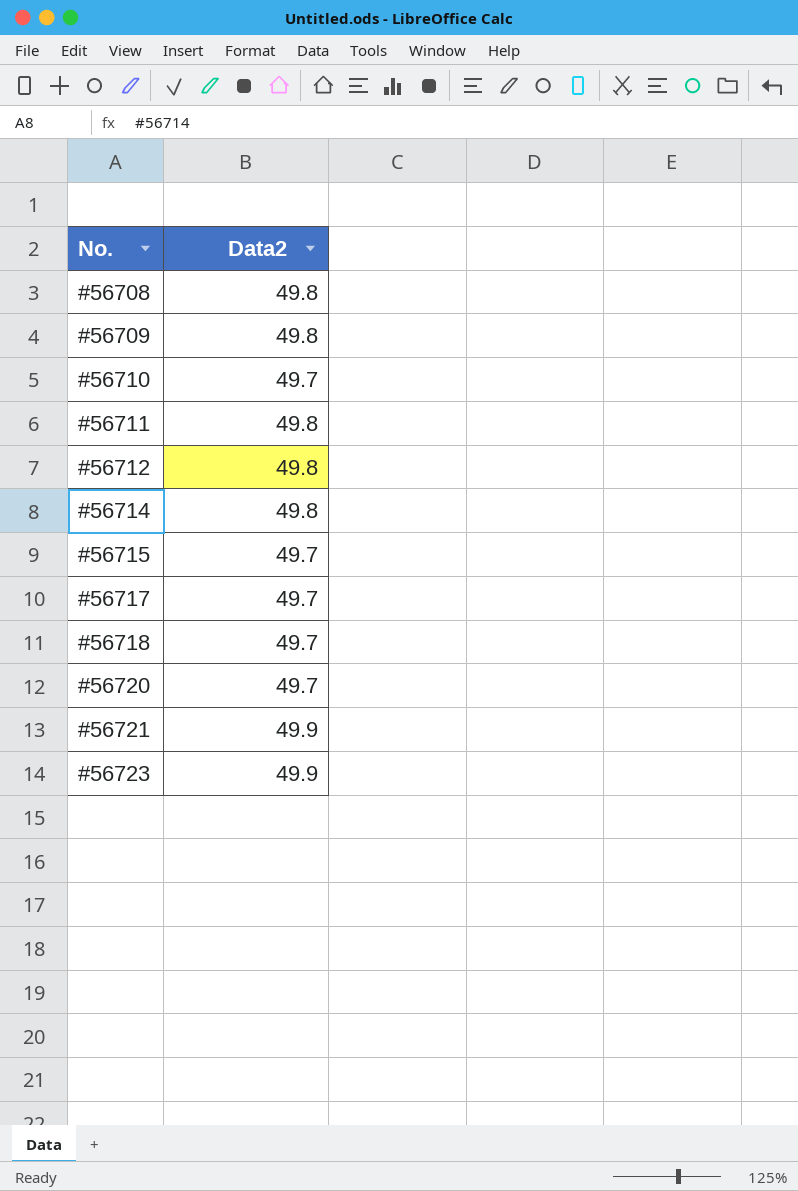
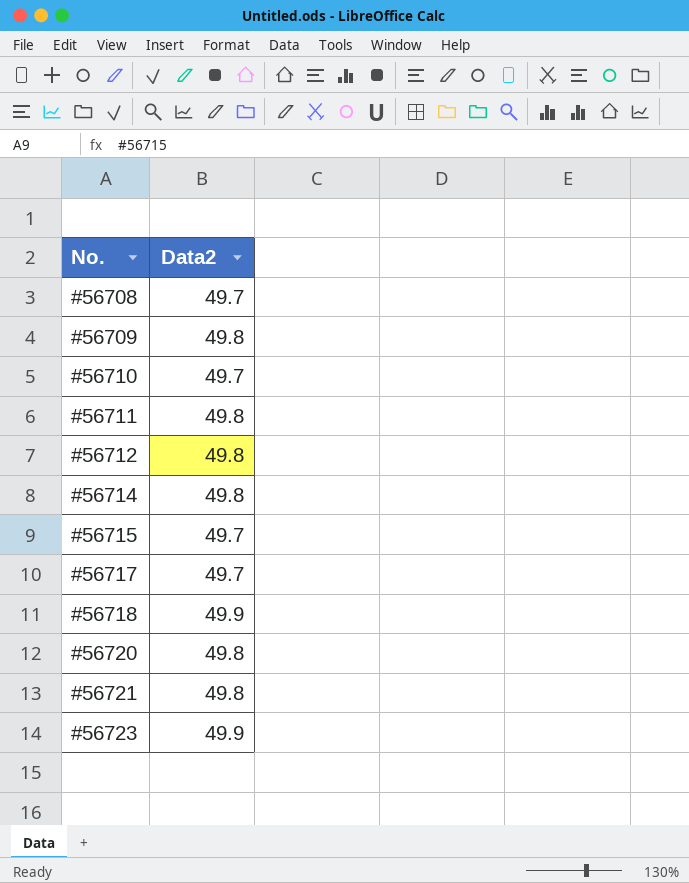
#56708 | Data2: 49.8 -> 49.7
#56718 | Data2: 49.7 -> 49.9
#56720 | Data2: 49.7 -> 49.8
#56721 | Data2: 49.9 -> 49.8

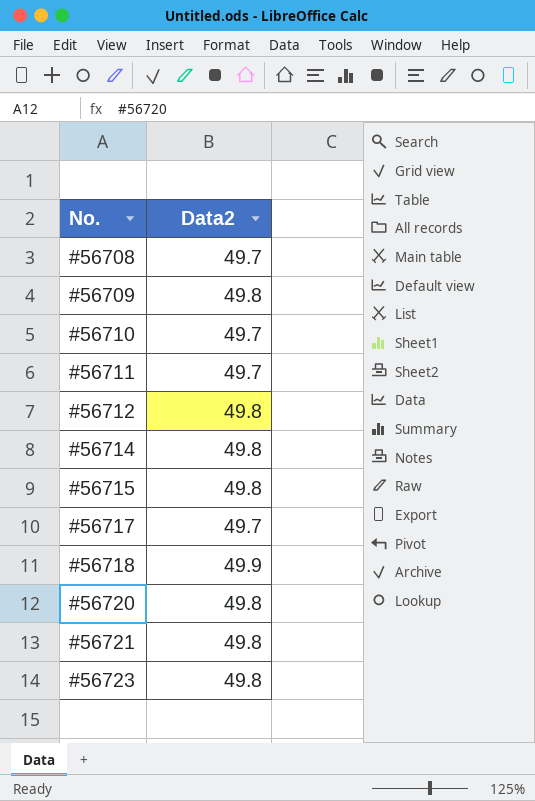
#56711 | Data2: 49.8 -> 49.7
#56715 | Data2: 49.7 -> 49.8
#56723 | Data2: 49.9 -> 49.8

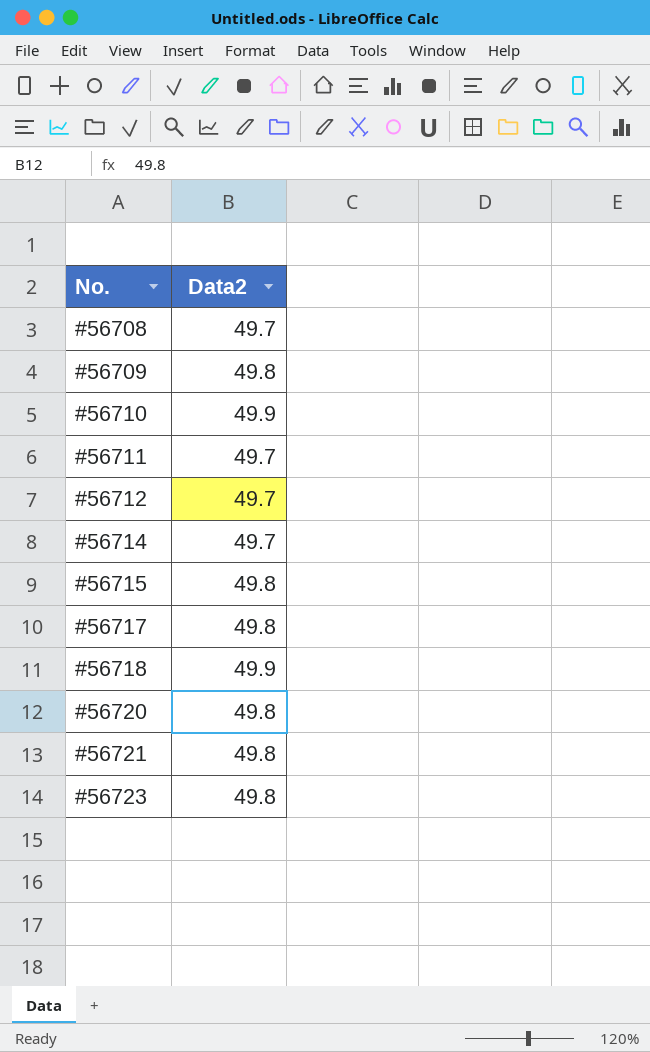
#56710 | Data2: 49.7 -> 49.9
#56712 | Data2: 49.8 -> 49.7
#56714 | Data2: 49.8 -> 49.7
#56717 | Data2: 49.7 -> 49.8

